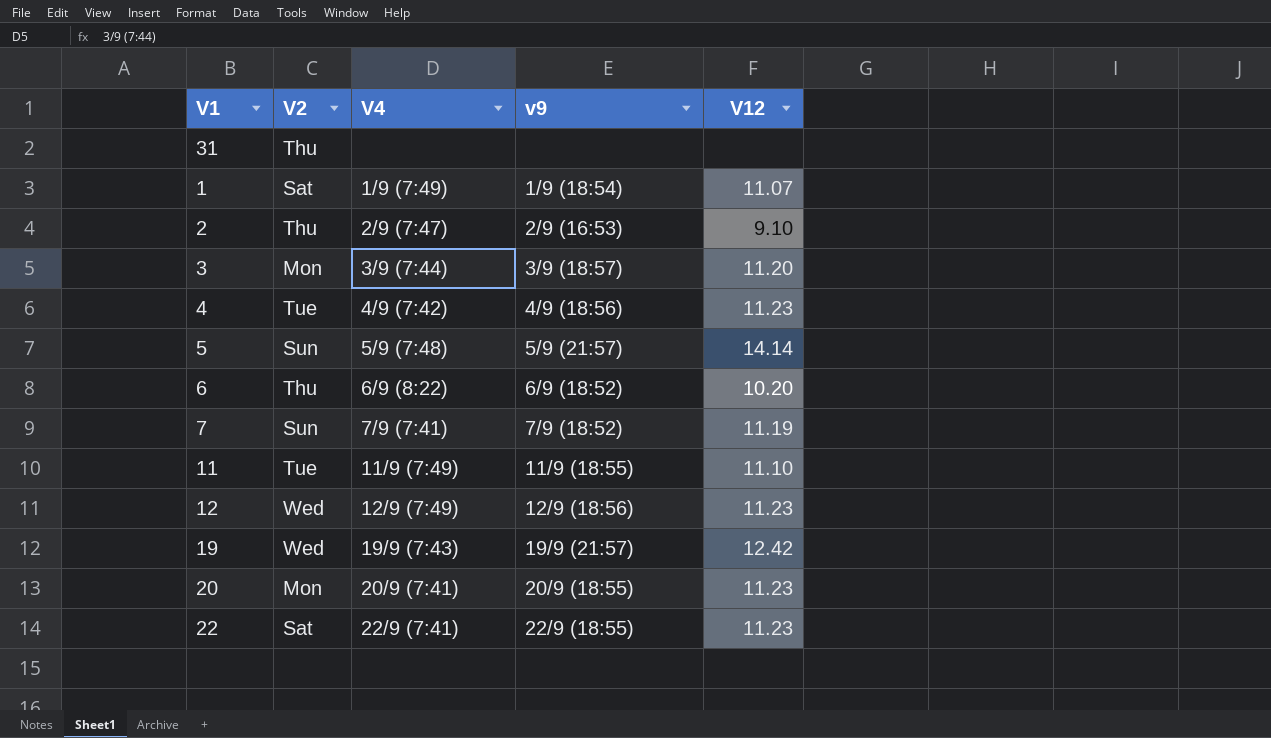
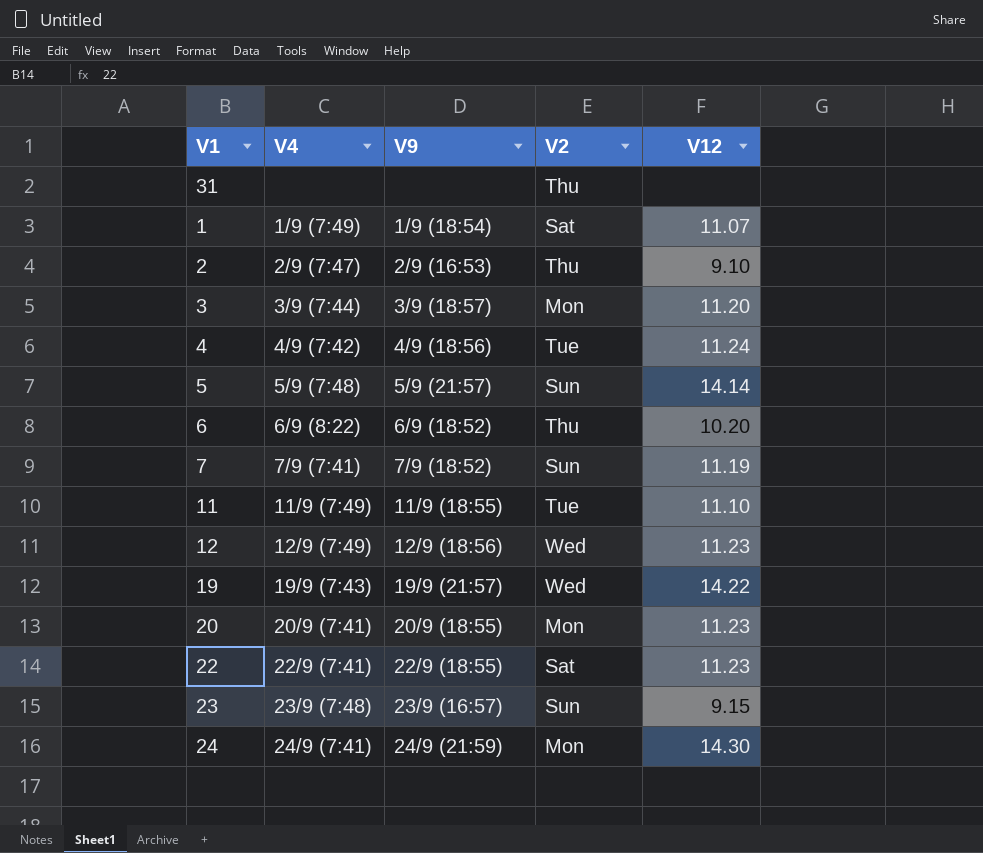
column name: v9 -> V9
column V2 | position: 2 -> 4
4 | V12: 11.23 -> 11.24
19 | V12: 12.42 -> 14.22
row 23: none -> 23/9 (7:48) | 23/9 (16:57) | Sun | 9.15
row 24: none -> 24/9 (7:41) | 24/9 (21:59) | Mon | 14.30

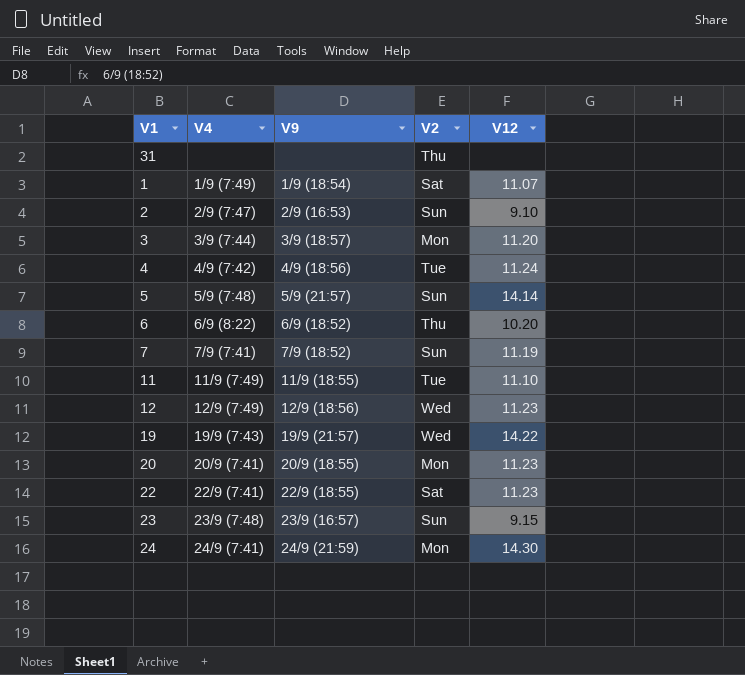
2 | V2: Thu -> Sun

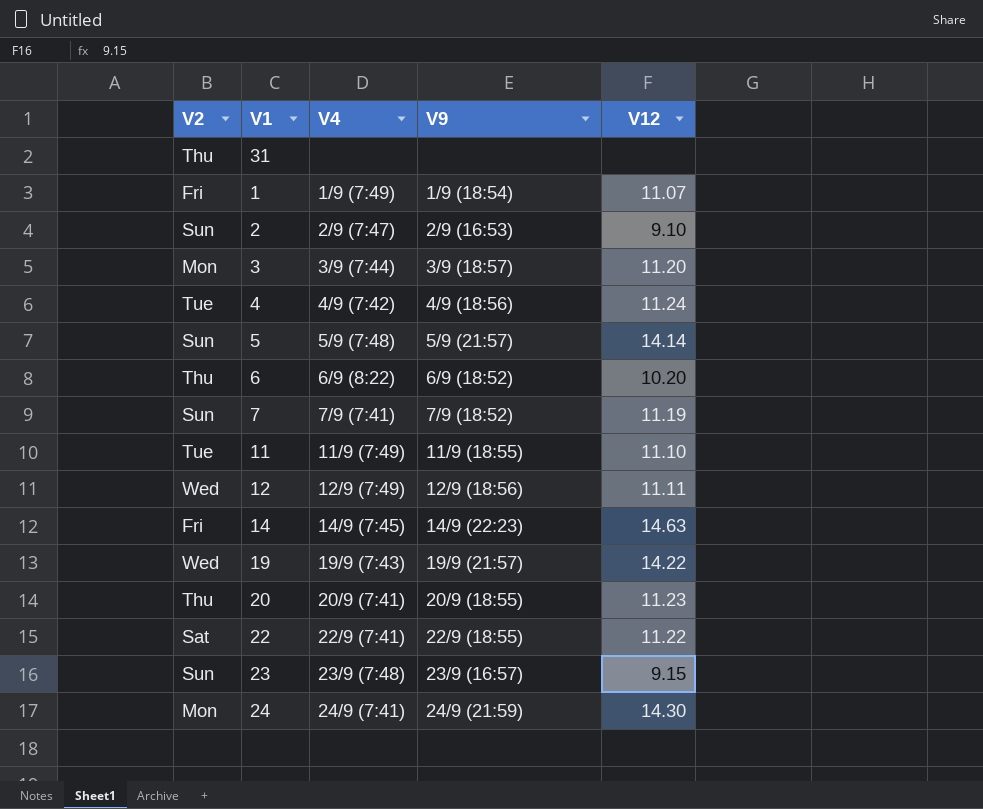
column V2 | position: 4 -> 1
1 | V2: Sat -> Fri
12 | V12: 11.23 -> 11.11
row 14: none -> Fri | 14/9 (7:45) | 14/9 (22:23) | 14.63
20 | V2: Mon -> Thu
22 | V12: 11.23 -> 11.22

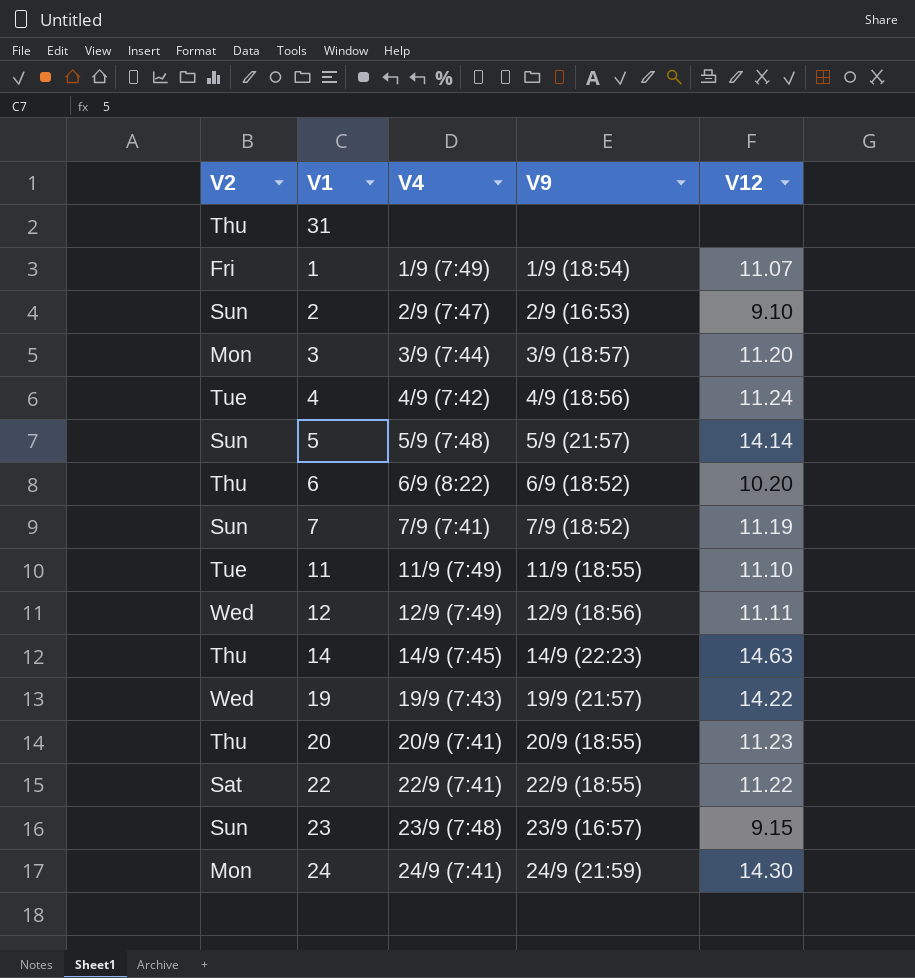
14 | V2: Fri -> Thu

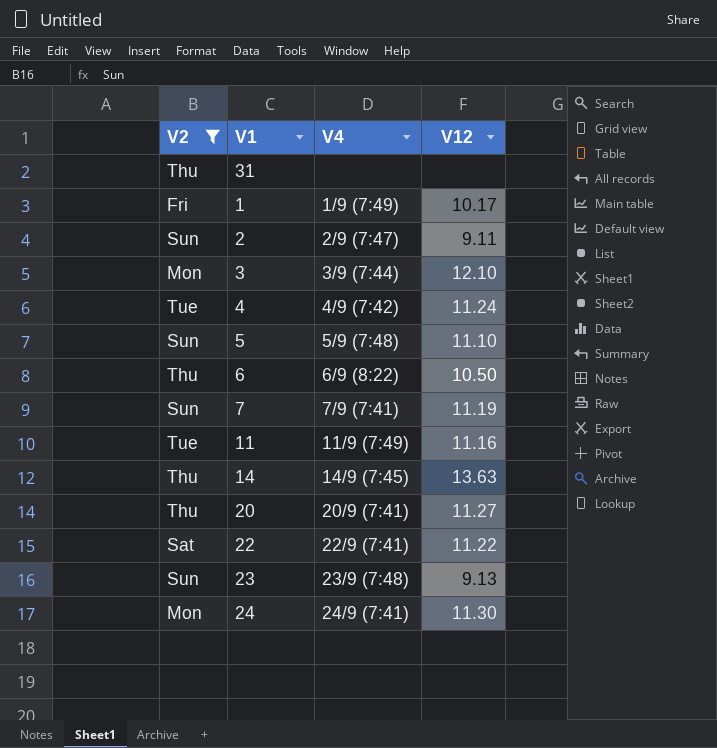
filter: none -> V2 != Wed
column V9 | position: 4 -> none
1 | V12: 11.07 -> 10.17
2 | V12: 9.10 -> 9.11
3 | V12: 11.20 -> 12.10
5 | V12: 14.14 -> 11.10
6 | V12: 10.20 -> 10.50
11 | V12: 11.10 -> 11.16
14 | V12: 14.63 -> 13.63
20 | V12: 11.23 -> 11.27
23 | V12: 9.15 -> 9.13
24 | V12: 14.30 -> 11.30

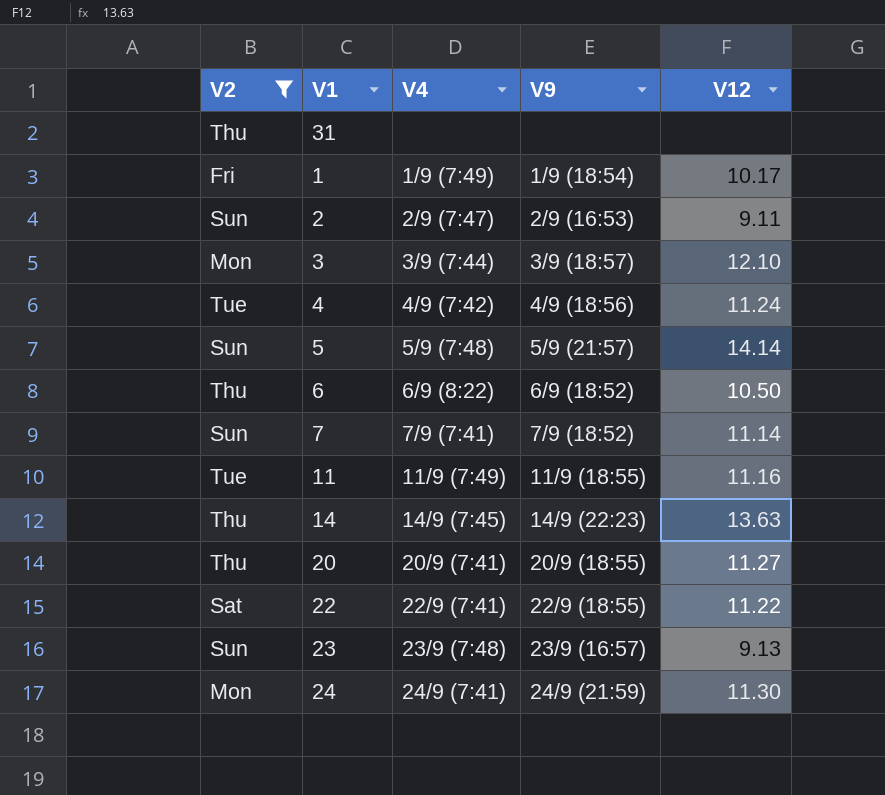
column V9 | position: none -> 4
5 | V12: 11.10 -> 14.14
7 | V12: 11.19 -> 11.14

